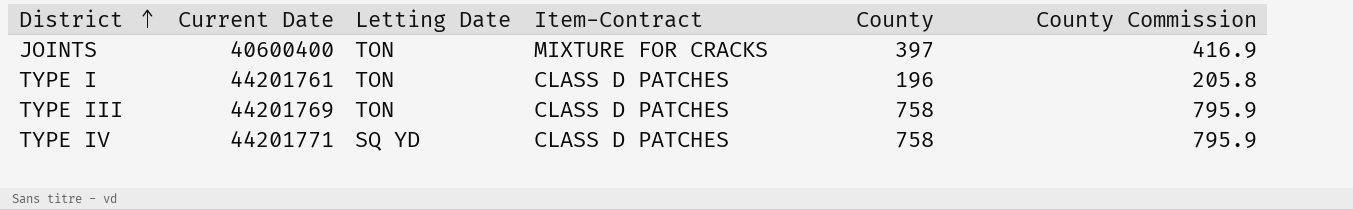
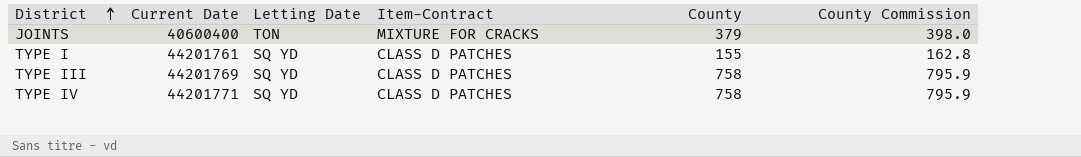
JOINTS | County: 397 -> 379
JOINTS | County Commission: 416.9 -> 398.0
TYPE I | Letting Date: TON -> SQ YD
TYPE I | County: 196 -> 155
TYPE I | County Commission: 205.8 -> 162.8
TYPE III | Letting Date: TON -> SQ YD

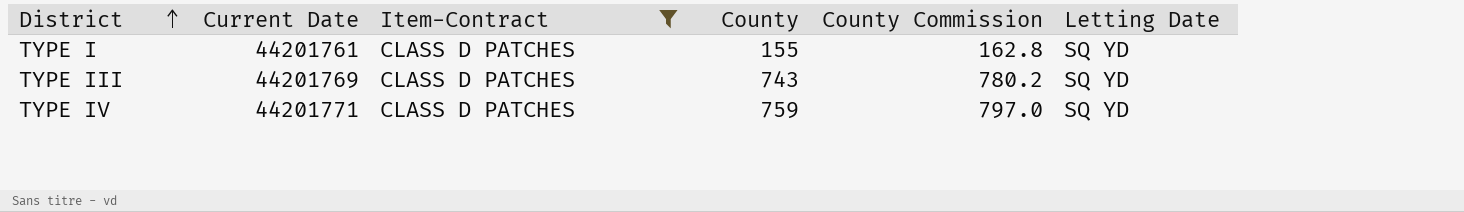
filter: none -> Item-Contract = CLASS D PATCHES
column Letting Date | position: 3 -> 6
TYPE III | County: 758 -> 743
TYPE III | County Commission: 795.9 -> 780.2
TYPE IV | County: 758 -> 759
TYPE IV | County Commission: 795.9 -> 797.0

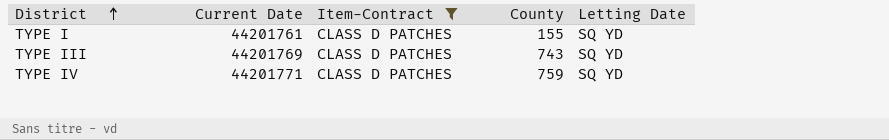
column County Commission | formula: [County] * 1.05 -> none

